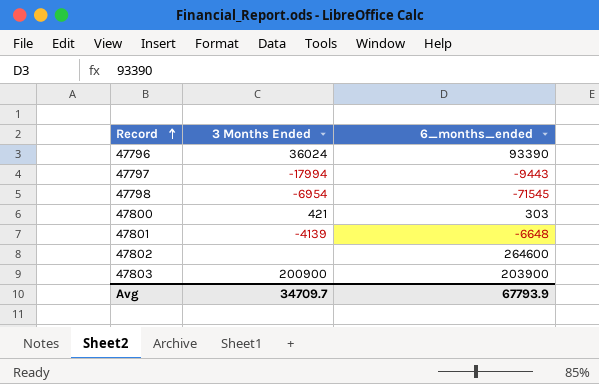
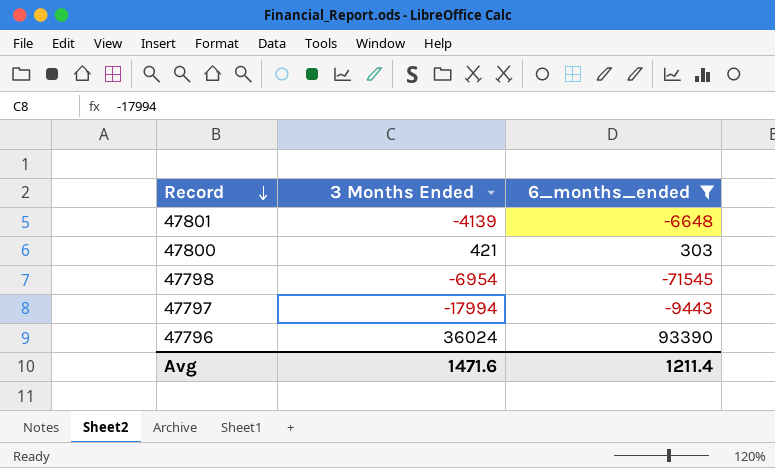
filter: none -> 6_months_ended <= 93390
row order: Record ascending -> Record descending
Avg | 3 Months Ended: 34709.7 -> 1471.6
Avg | 6_months_ended: 67793.9 -> 1211.4

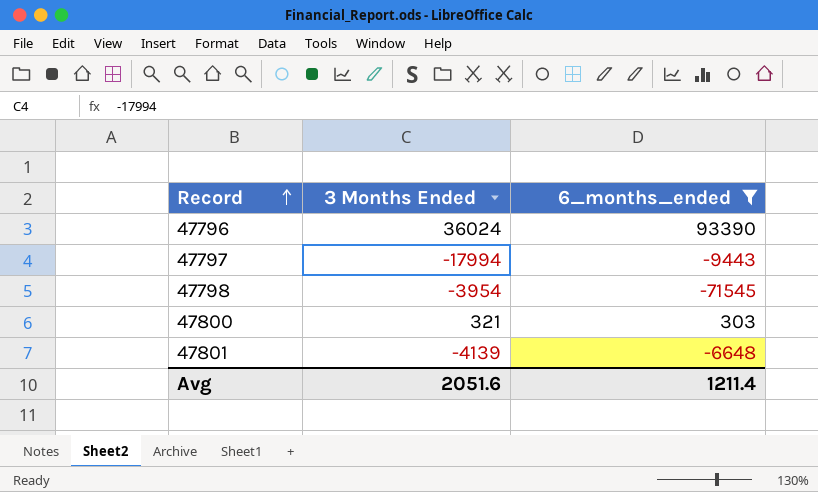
row order: Record descending -> Record ascending
47798 | 3 Months Ended: -6954 -> -3954
47800 | 3 Months Ended: 421 -> 321
Avg | 3 Months Ended: 1471.6 -> 2051.6

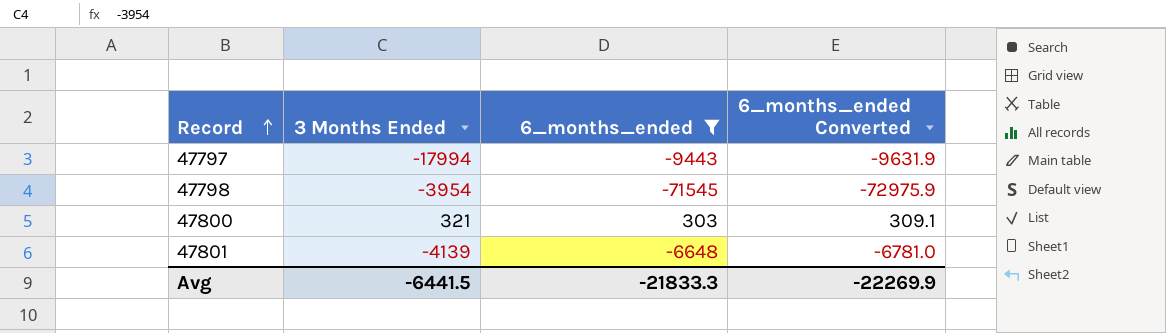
column 6_months_ended Converted | formula: none -> [6_months_ended] * 1.02
row 47796: 36024 | 93390 -> none
Avg | 3 Months Ended: 2051.6 -> -6441.5
Avg | 6_months_ended: 1211.4 -> -21833.3

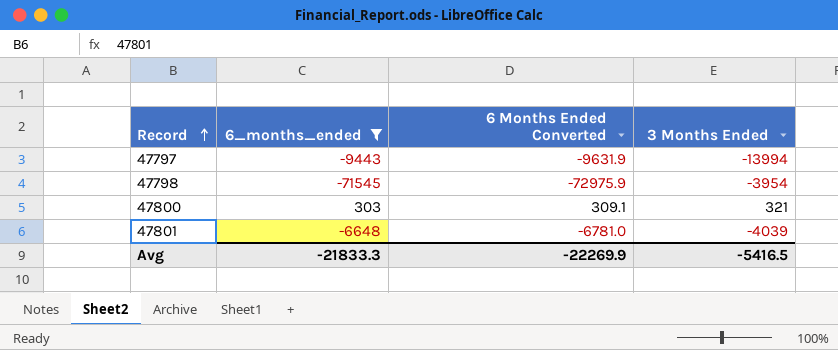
column name: 6_months_ended Converted -> 6 Months Ended Converted
column 3 Months Ended | position: 2 -> 4
47797 | 3 Months Ended: -17994 -> -13994
47801 | 3 Months Ended: -4139 -> -4039
Avg | 3 Months Ended: -6441.5 -> -5416.5

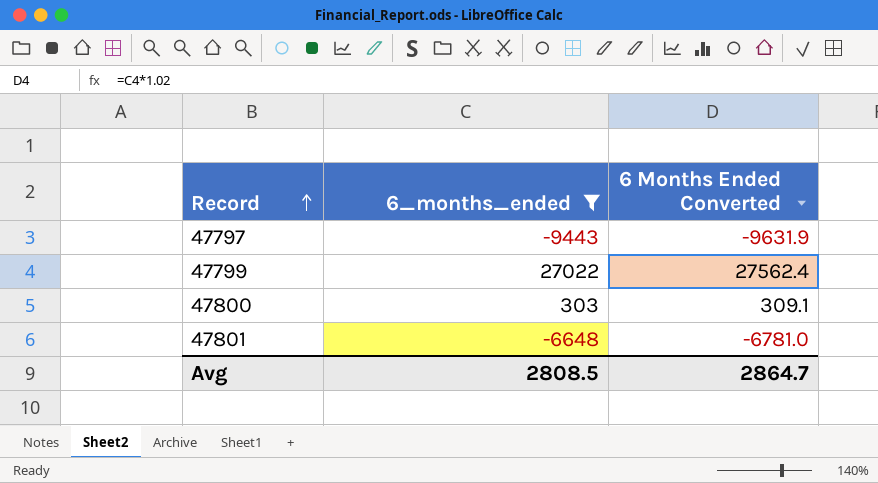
column 3 Months Ended | position: 4 -> none
row 47798: -71545 | -72975.9 | -3954 -> none
row 47799: none -> 27022 | 27562.4
Avg | 6_months_ended: -21833.3 -> 2808.5
Avg | 6 Months Ended Converted: -22269.9 -> 2864.7

